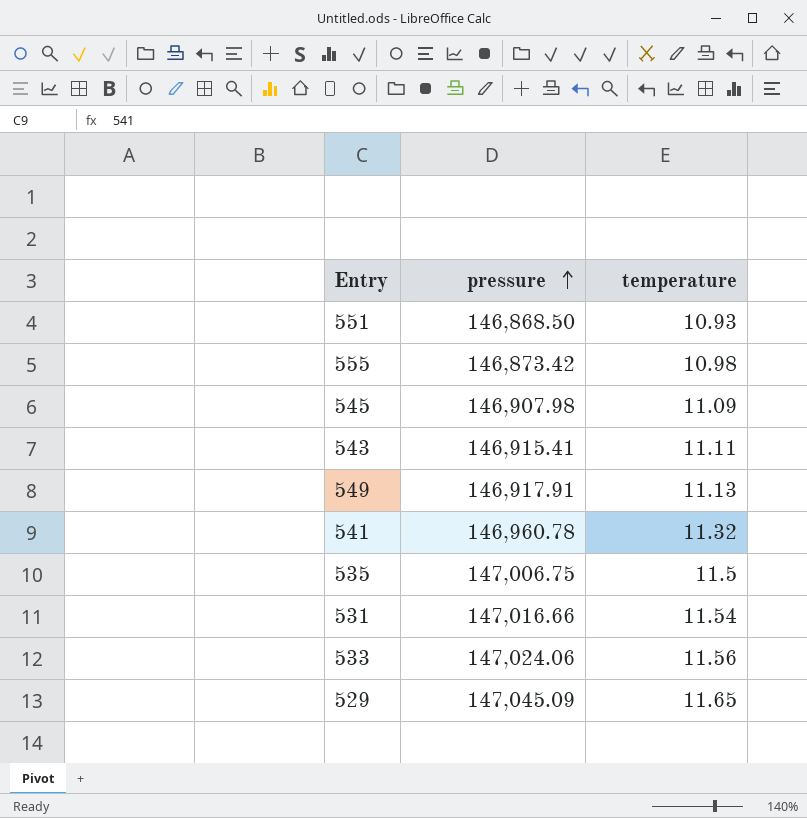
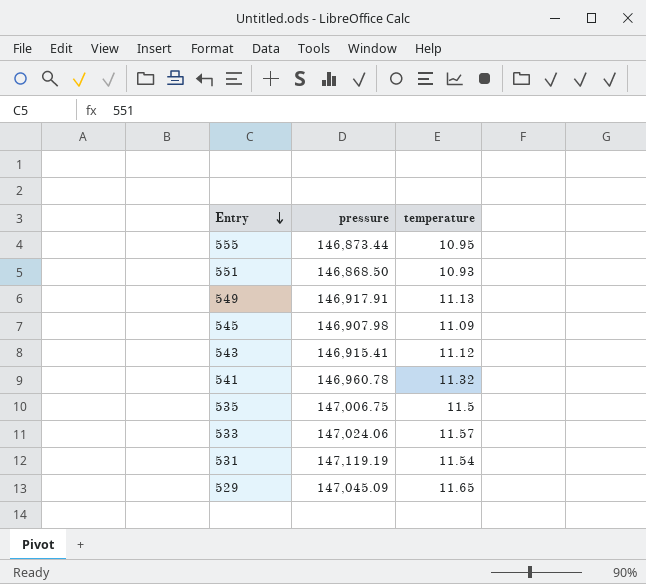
row order: pressure ascending -> Entry descending
555 | pressure: 146,873.42 -> 146,873.44
555 | temperature: 10.98 -> 10.95
543 | temperature: 11.11 -> 11.12
533 | temperature: 11.56 -> 11.57
531 | pressure: 147,016.66 -> 147,119.19

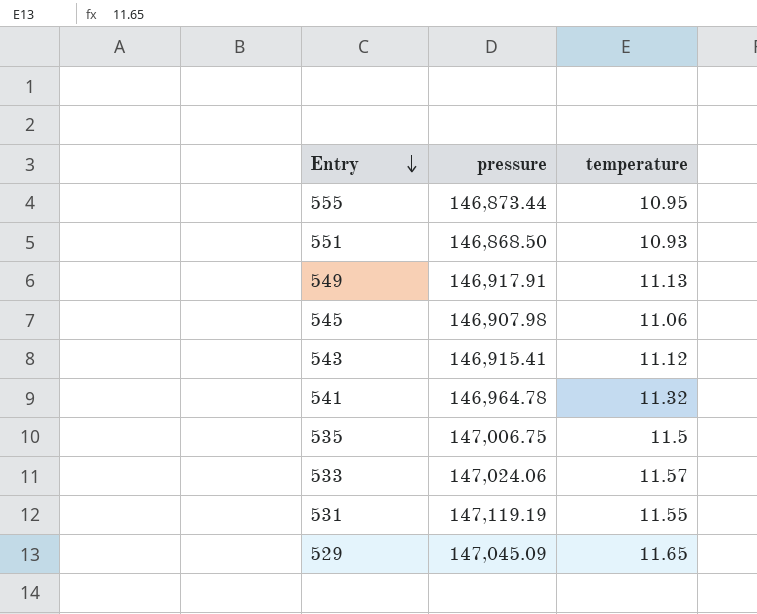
545 | temperature: 11.09 -> 11.06
541 | pressure: 146,960.78 -> 146,964.78
531 | temperature: 11.54 -> 11.55

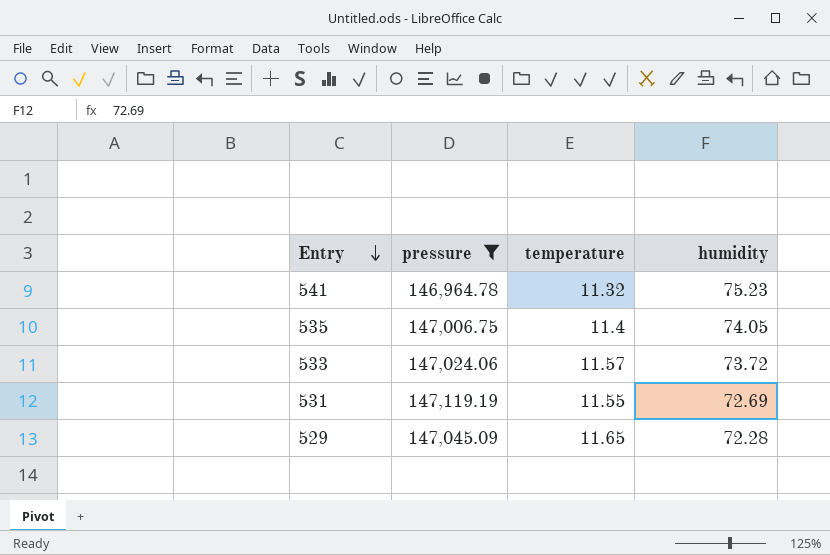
filter: none -> pressure >= 146,964.78
column humidity | position: none -> 4
535 | temperature: 11.5 -> 11.4

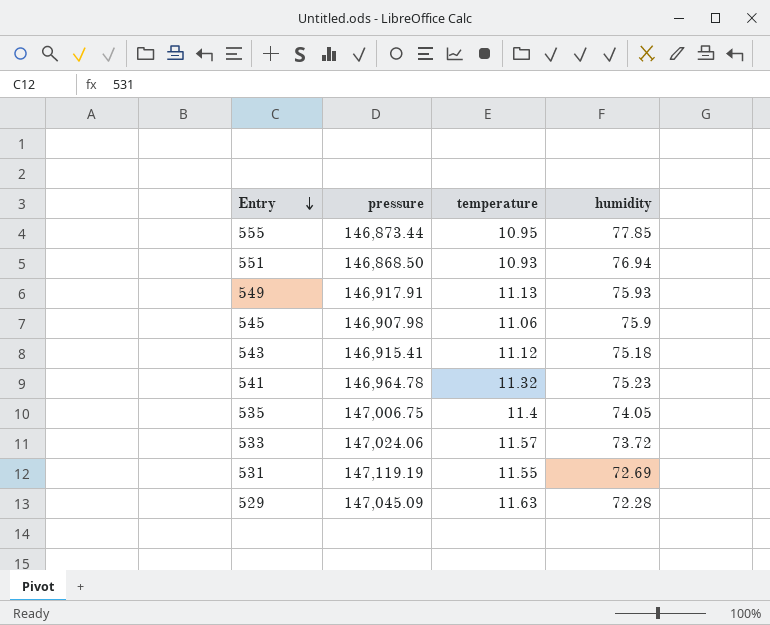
filter: pressure >= 146,964.78 -> none
529 | temperature: 11.65 -> 11.63

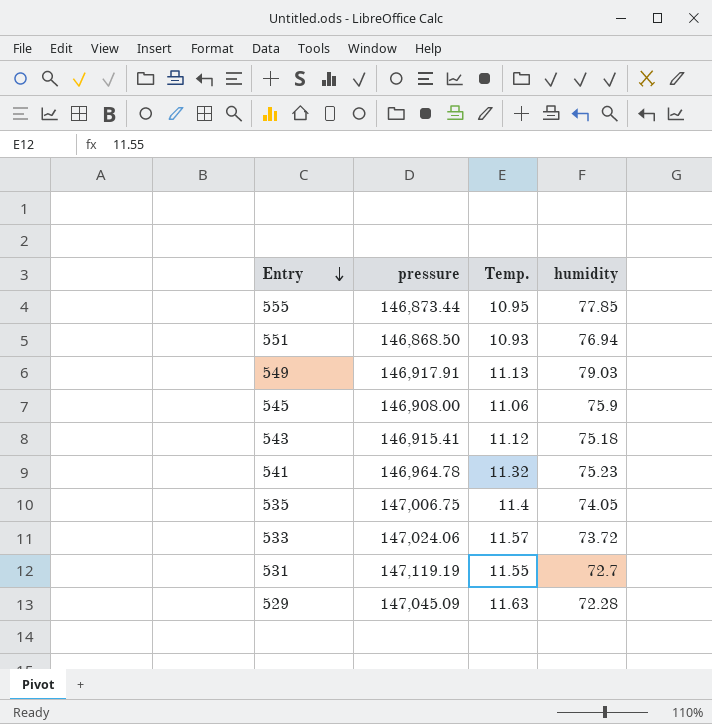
column name: temperature -> Temp.
549 | humidity: 75.93 -> 79.03
545 | pressure: 146,907.98 -> 146,908.00
531 | humidity: 72.69 -> 72.7

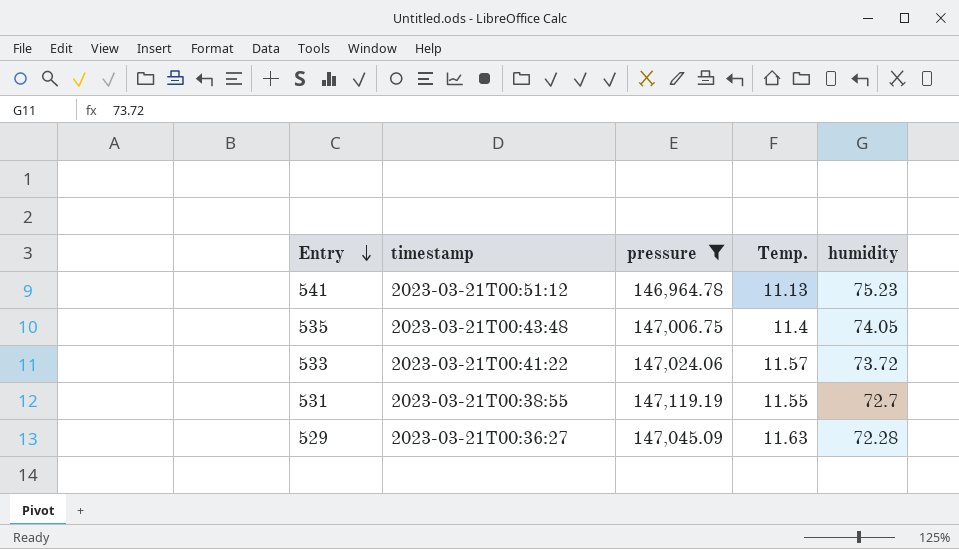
filter: none -> pressure >= 146,964.78
column timestamp | position: none -> 2
541 | Temp.: 11.32 -> 11.13

